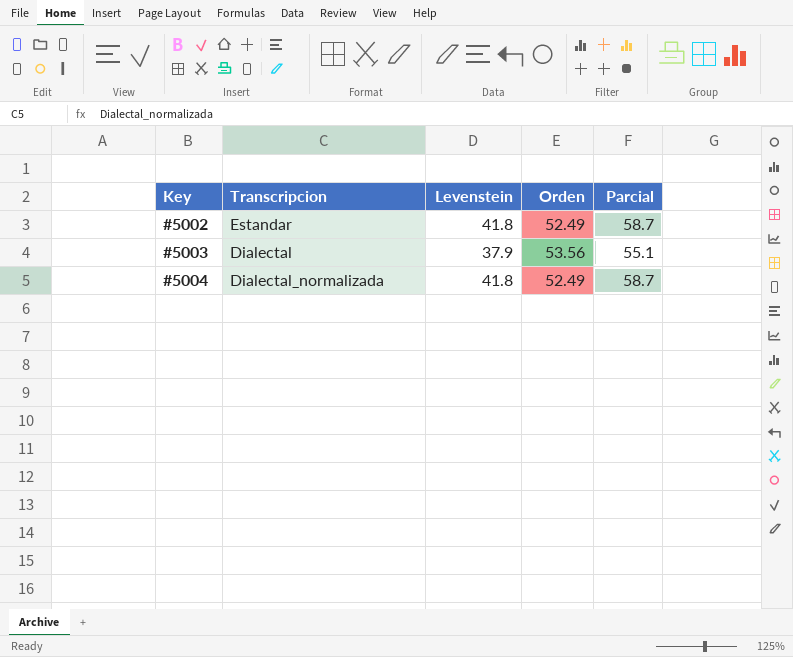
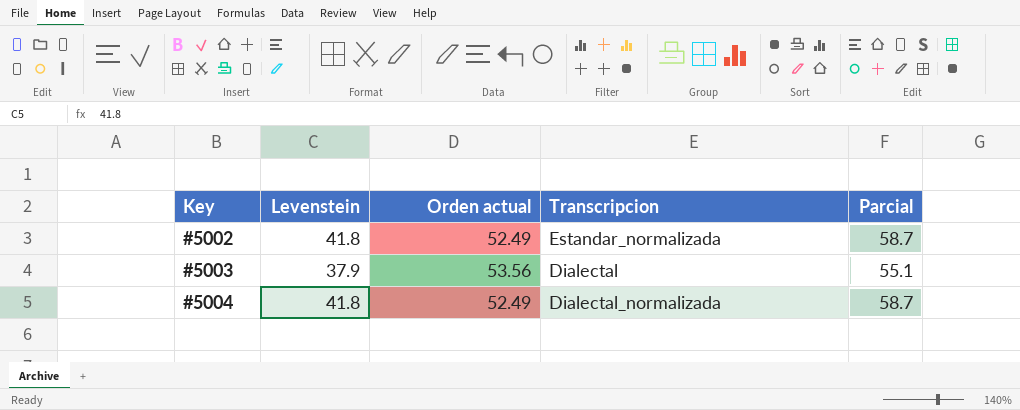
column name: Orden -> Orden actual
column Transcripcion | position: 2 -> 4
#5002 | Transcripcion: Estandar -> Estandar_normalizada

